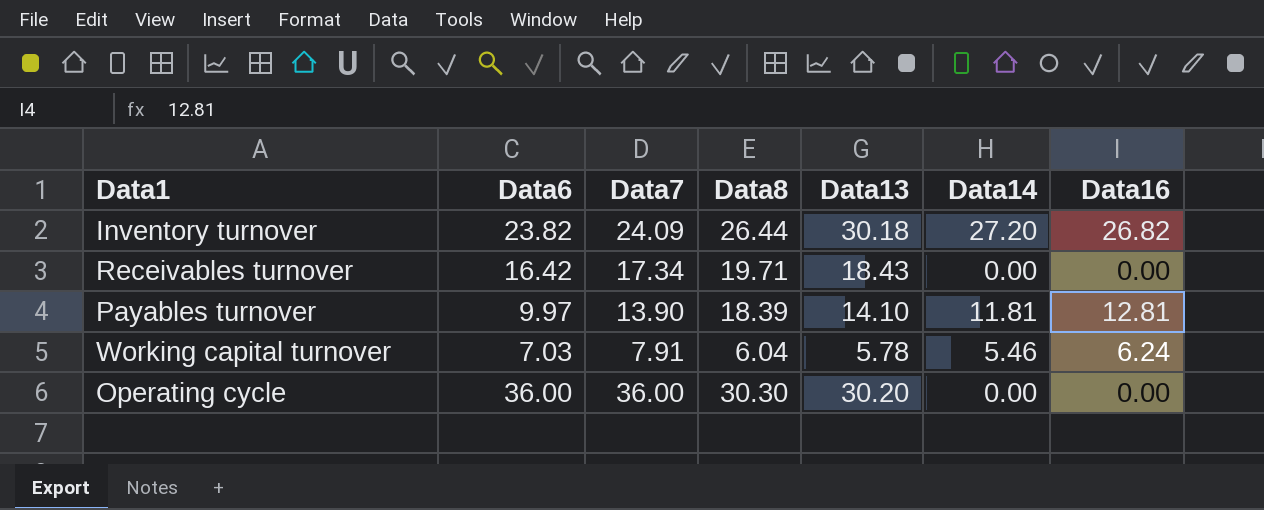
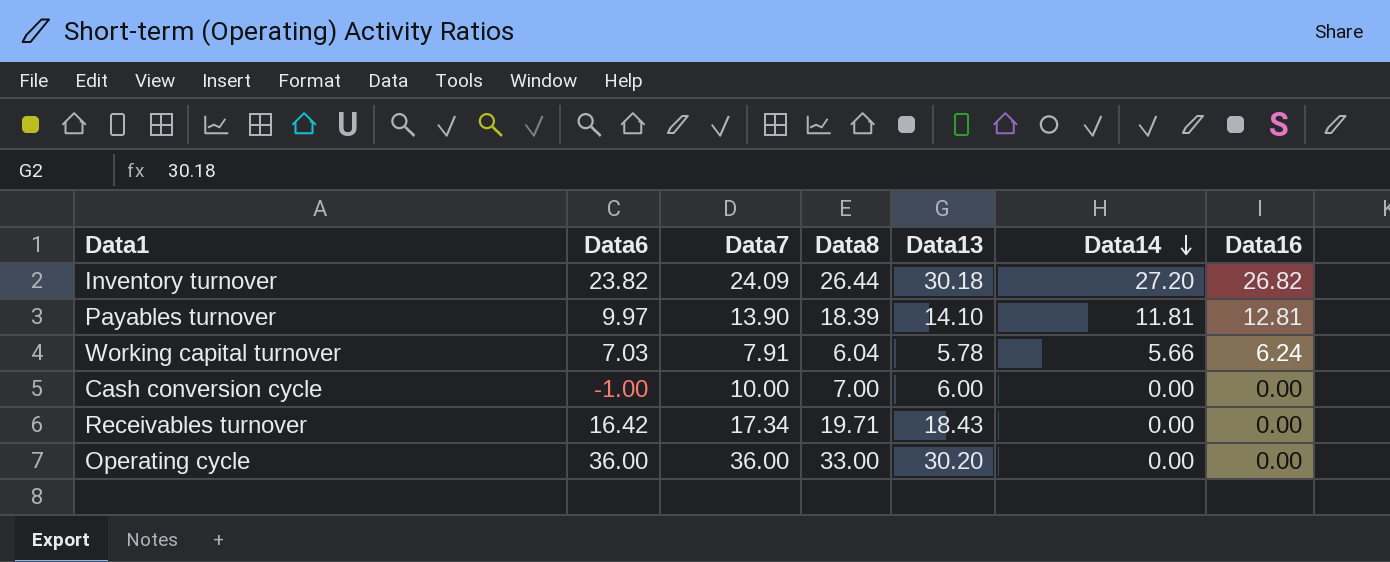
row order: none -> Data14 descending
Working capital turnover | Data14: 5.46 -> 5.66
row Cash conversion cycle: none -> -1.00 | 10.00 | 7.00 | 6.00 | 0.00 | 0.00
Operating cycle | Data8: 30.30 -> 33.00

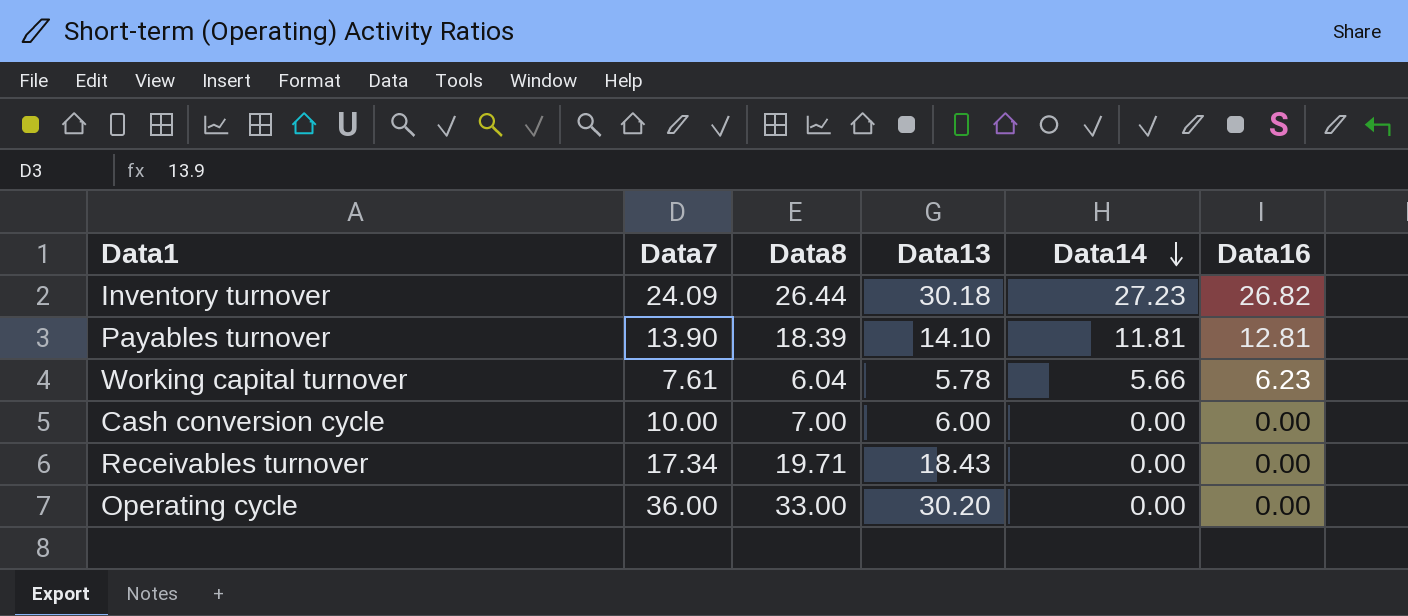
column Data6 | position: 2 -> none
Inventory turnover | Data14: 27.20 -> 27.23
Working capital turnover | Data7: 7.91 -> 7.61
Working capital turnover | Data16: 6.24 -> 6.23

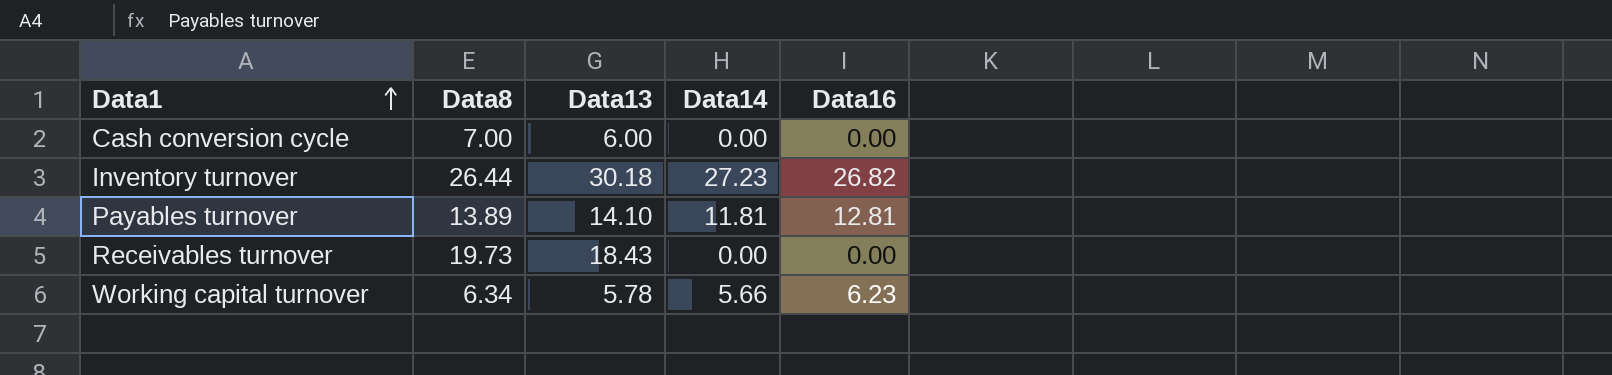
row order: Data14 descending -> Data1 ascending
column Data7 | position: 2 -> none
row Operating cycle: 36.00 | 33.00 | 30.20 | 0.00 | 0.00 -> none
Payables turnover | Data8: 18.39 -> 13.89
Receivables turnover | Data8: 19.71 -> 19.73
Working capital turnover | Data8: 6.04 -> 6.34

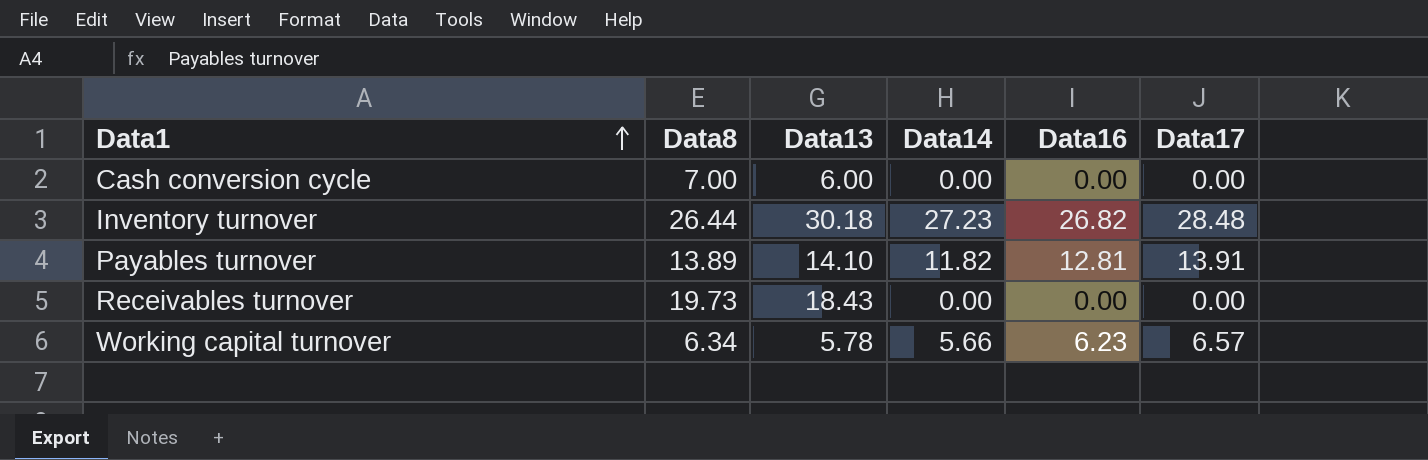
column Data17 | position: none -> 6
Payables turnover | Data14: 11.81 -> 11.82

